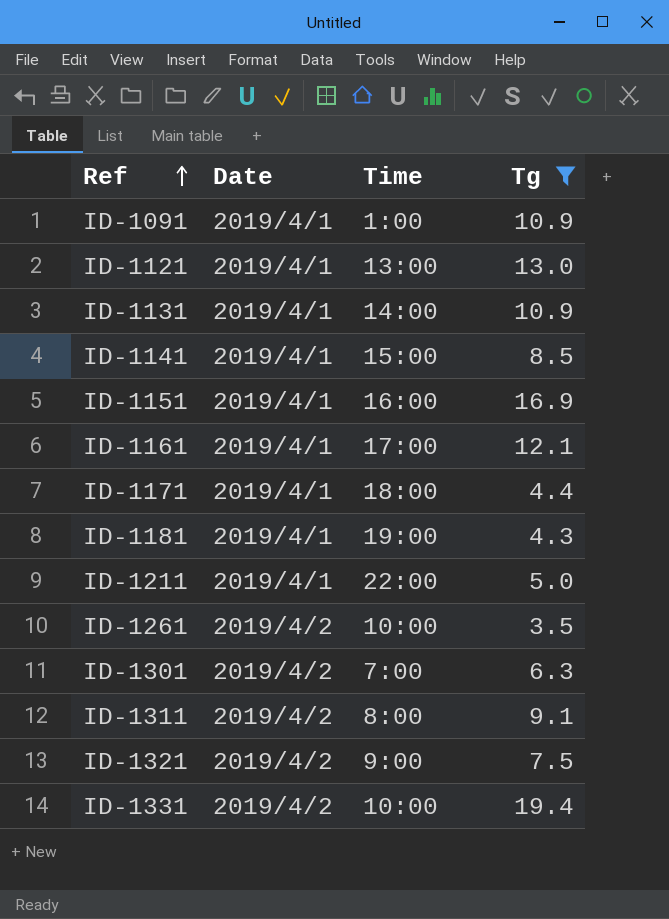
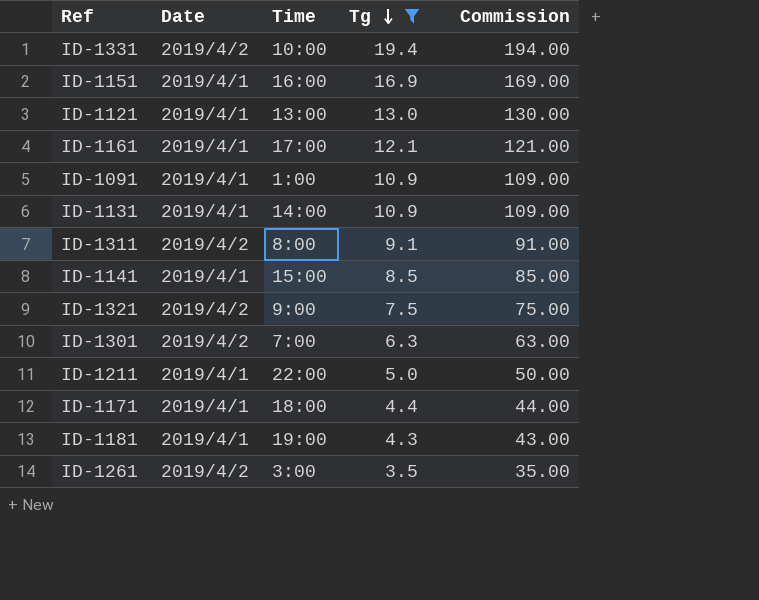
row order: Ref ascending -> Tg descending
column Commission | formula: none -> [Tg] * 10
ID-1261 | Time: 10:00 -> 3:00

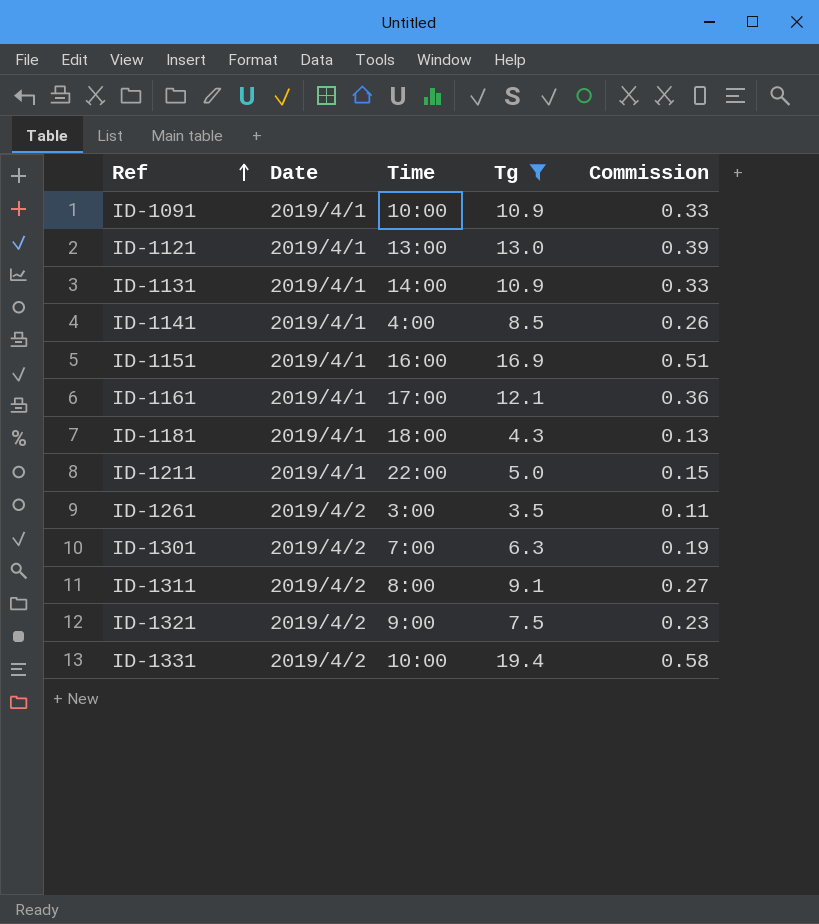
row order: Tg descending -> Ref ascending
column Commission | formula: [Tg] * 10 -> [Tg] * 0.03
row ID-1171: 2019/4/1 | 18:00 | 4.4 | 44.00 -> none
ID-1091 | Time: 1:00 -> 10:00
ID-1141 | Time: 15:00 -> 4:00
ID-1181 | Time: 19:00 -> 18:00

